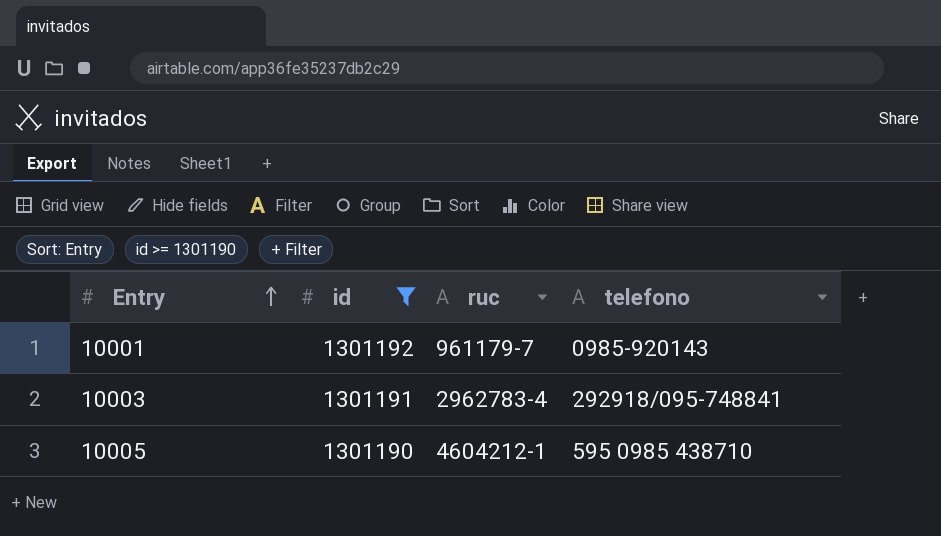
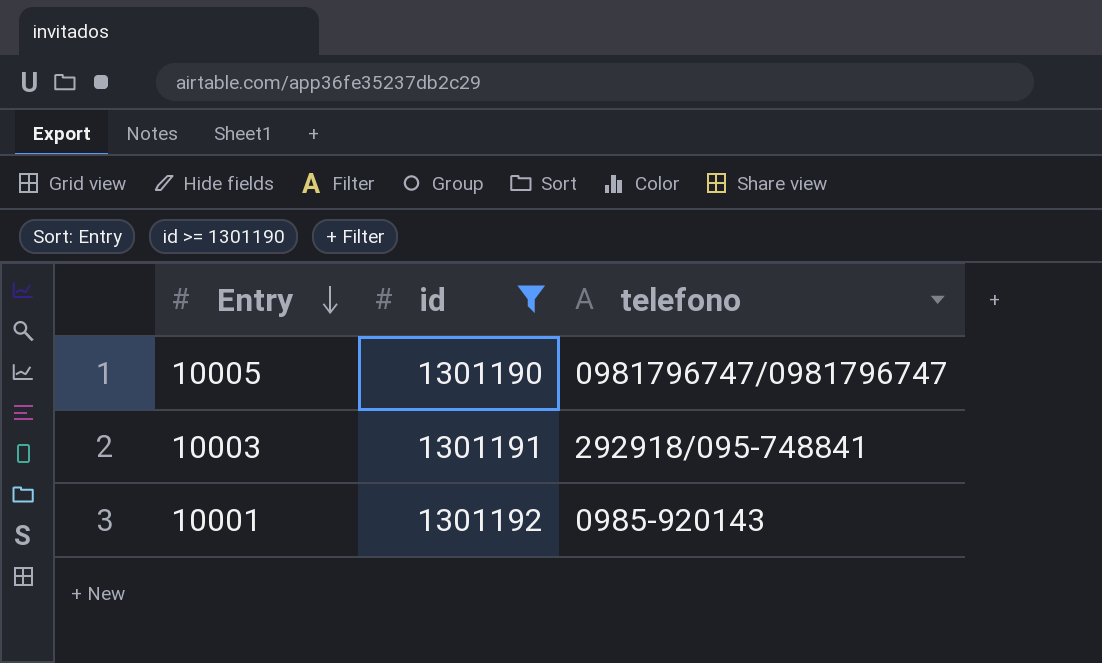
row order: Entry ascending -> Entry descending
column ruc | position: 3 -> none
10005 | telefono: 595 0985 438710 -> 0981796747/0981796747

